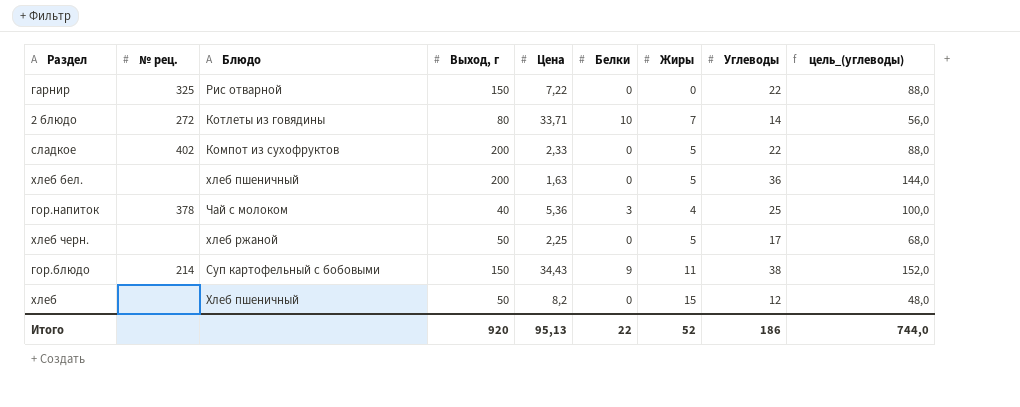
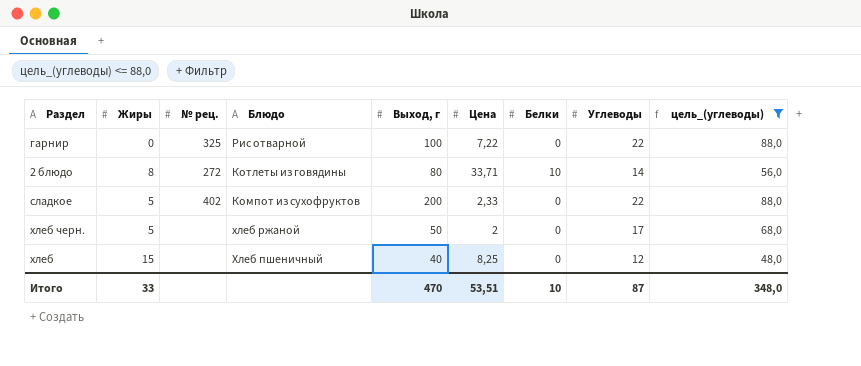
filter: none -> цель_(углеводы) <= 88,0
column Жиры | position: 7 -> 2
гарнир | Выход, г: 150 -> 100
2 блюдо | Жиры: 7 -> 8
хлеб черн. | Цена: 2,25 -> 2
хлеб | Выход, г: 50 -> 40
хлеб | Цена: 8,2 -> 8,25
Итого | Жиры: 52 -> 33
Итого | Выход, г: 920 -> 470
Итого | Цена: 95,13 -> 53,51
Итого | Белки: 22 -> 10
Итого | Углеводы: 186 -> 87
Итого | цель_(углеводы): 744,0 -> 348,0

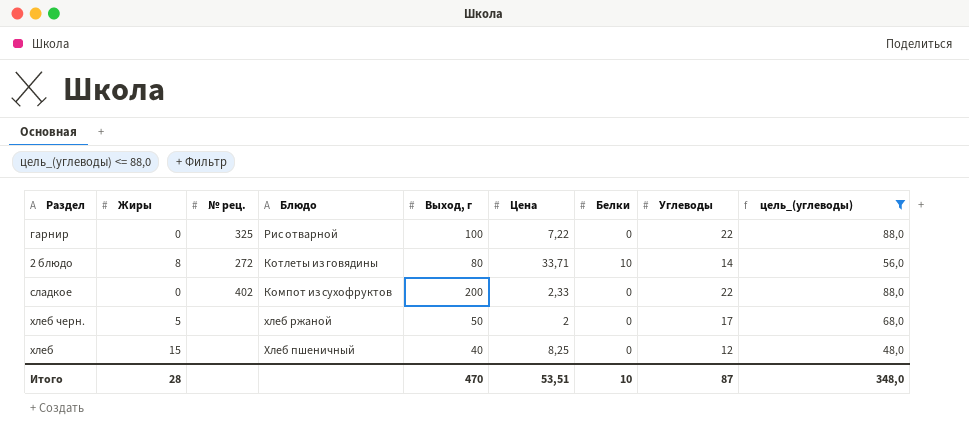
сладкое | Жиры: 5 -> 0
Итого | Жиры: 33 -> 28

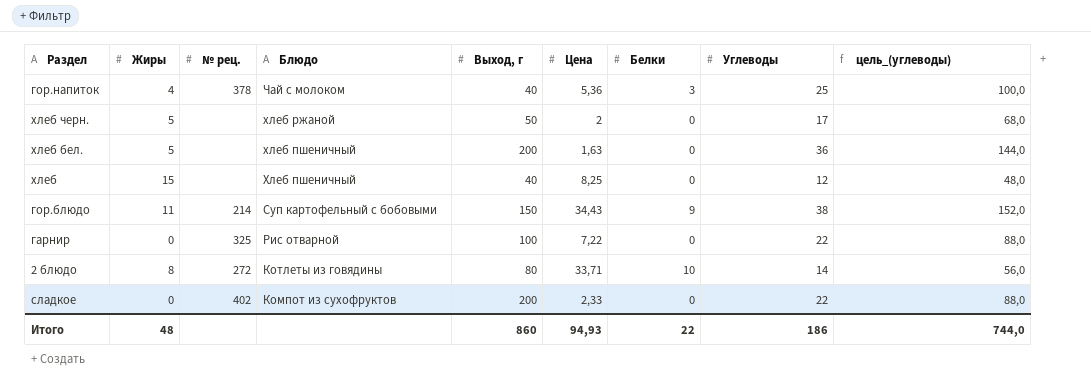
filter: цель_(углеводы) <= 88,0 -> none
row order: none -> Блюдо descending
Итого | Жиры: 28 -> 48
Итого | Выход, г: 470 -> 860
Итого | Цена: 53,51 -> 94,93
Итого | Белки: 10 -> 22
Итого | Углеводы: 87 -> 186
Итого | цель_(углеводы): 348,0 -> 744,0

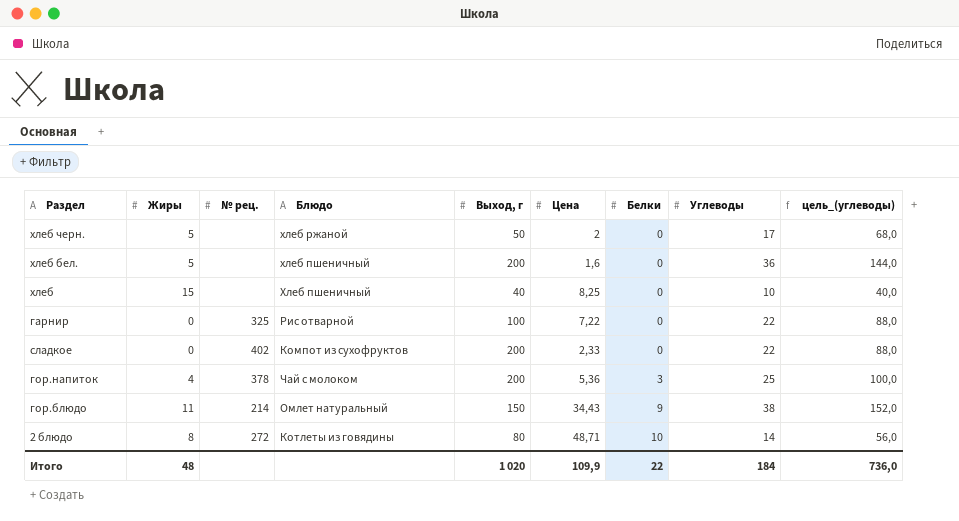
row order: Блюдо descending -> Белки ascending
хлеб бел. | Цена: 1,63 -> 1,6
хлеб | Углеводы: 12 -> 10
хлеб | цель_(углеводы): 48,0 -> 40,0
гор.напиток | Выход, г: 40 -> 200
гор.блюдо | Блюдо: Суп картофельный с бобовыми -> Омлет натуральный
2 блюдо | Цена: 33,71 -> 48,71
Итого | Выход, г: 860 -> 1 020
Итого | Цена: 94,93 -> 109,9
Итого | Углеводы: 186 -> 184
Итого | цель_(углеводы): 744,0 -> 736,0

